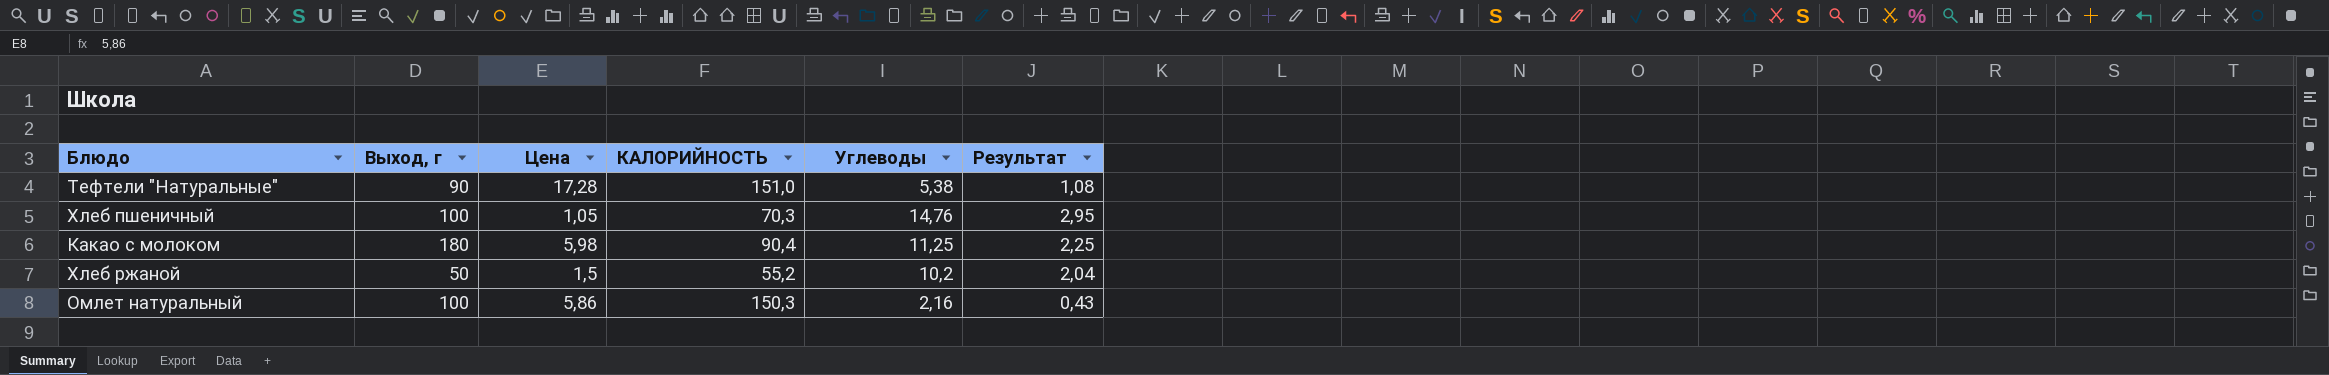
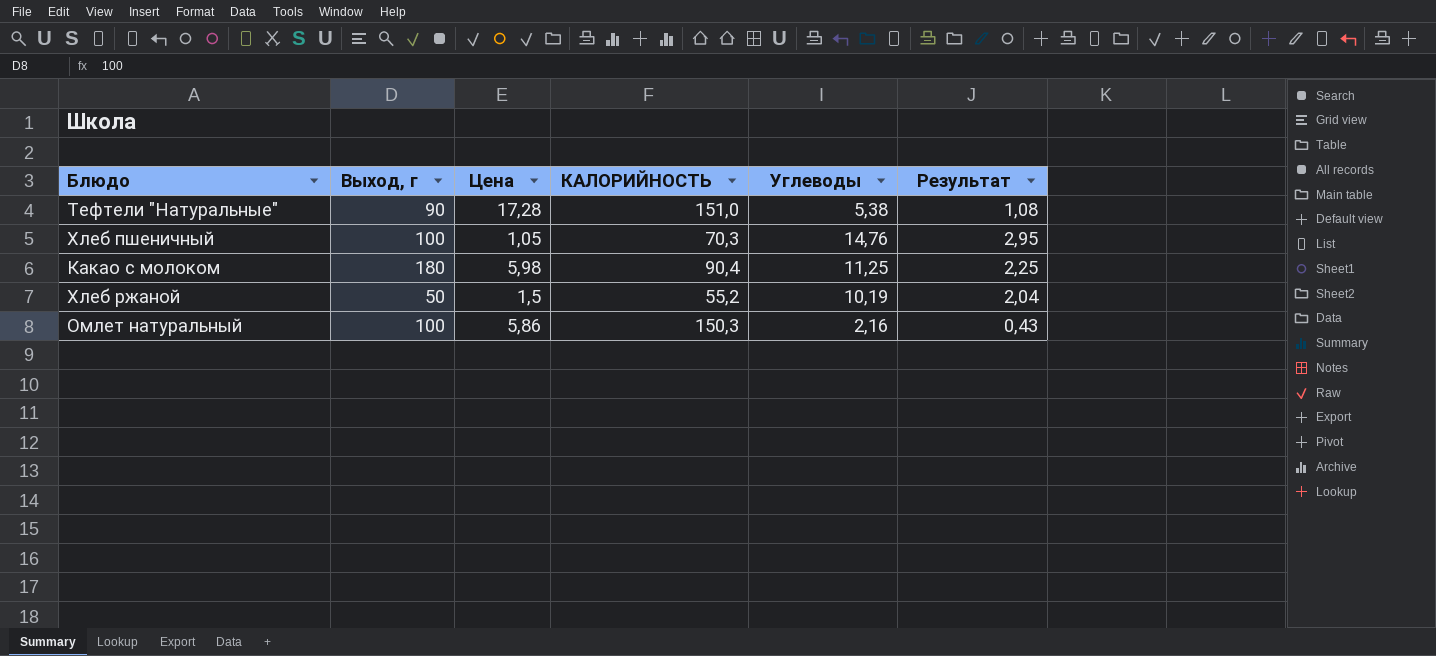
Хлеб ржаной | Углеводы: 10,2 -> 10,19

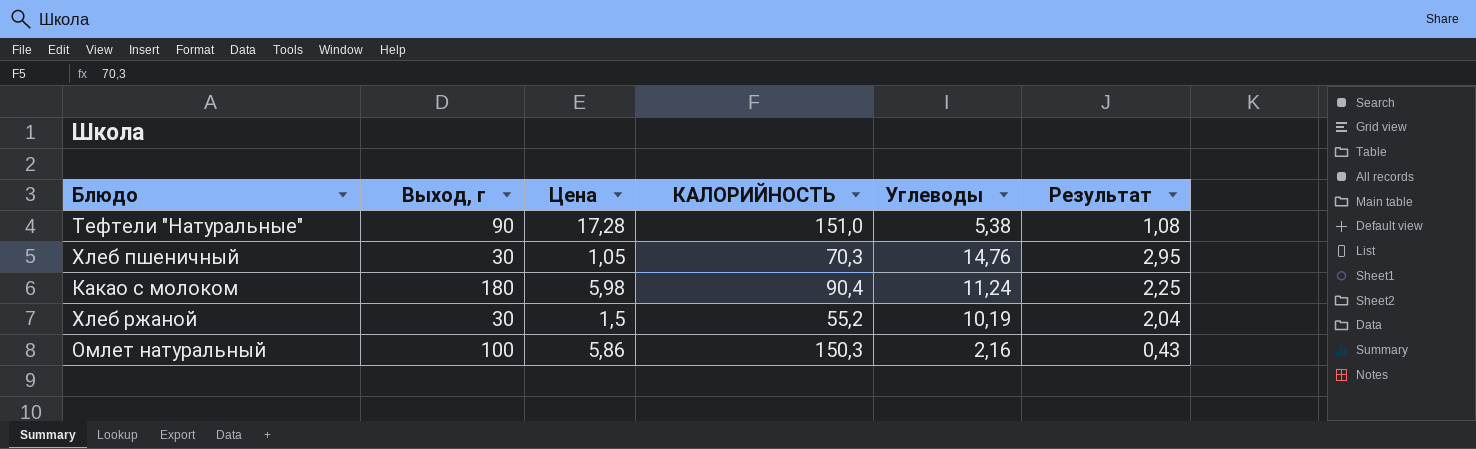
Хлеб пшеничный | Выход, г: 100 -> 30
Какао с молоком | Углеводы: 11,25 -> 11,24
Хлеб ржаной | Выход, г: 50 -> 30

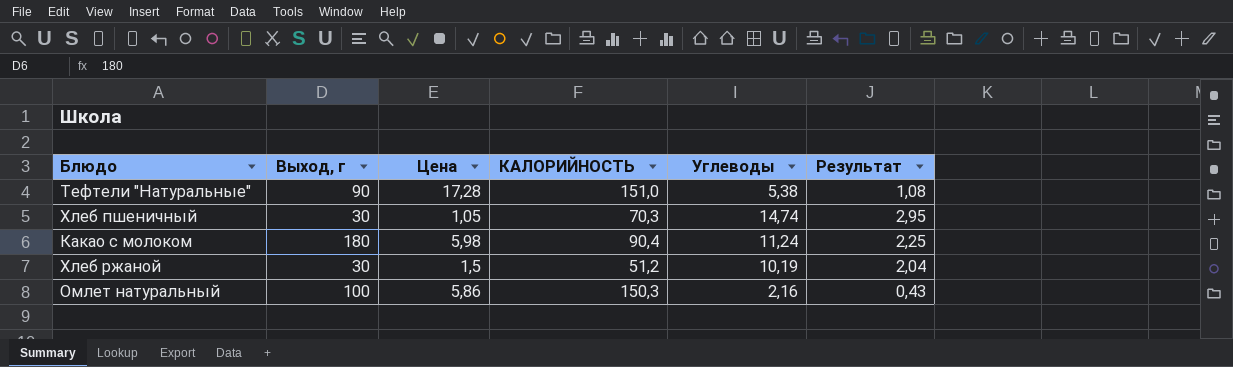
Хлеб пшеничный | Углеводы: 14,76 -> 14,74
Хлеб ржаной | КАЛОРИЙНОСТЬ: 55,2 -> 51,2

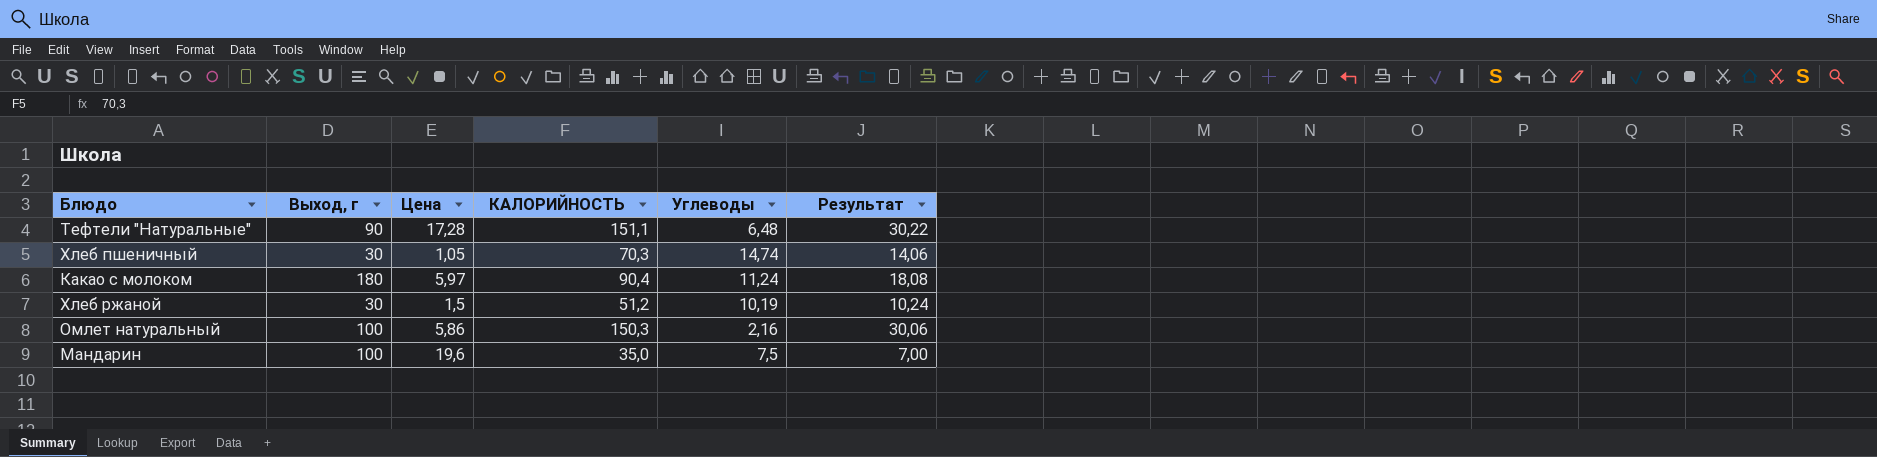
column Результат | formula: [Углеводы] * 0,2 -> [КАЛОРИЙНОСТЬ] * 0,2
Тефтели "Натуральные" | КАЛОРИЙНОСТЬ: 151,0 -> 151,1
Тефтели "Натуральные" | Углеводы: 5,38 -> 6,48
Какао с молоком | Цена: 5,98 -> 5,97
row Мандарин: none -> 100 | 19,6 | 35,0 | 7,5 | 7,00

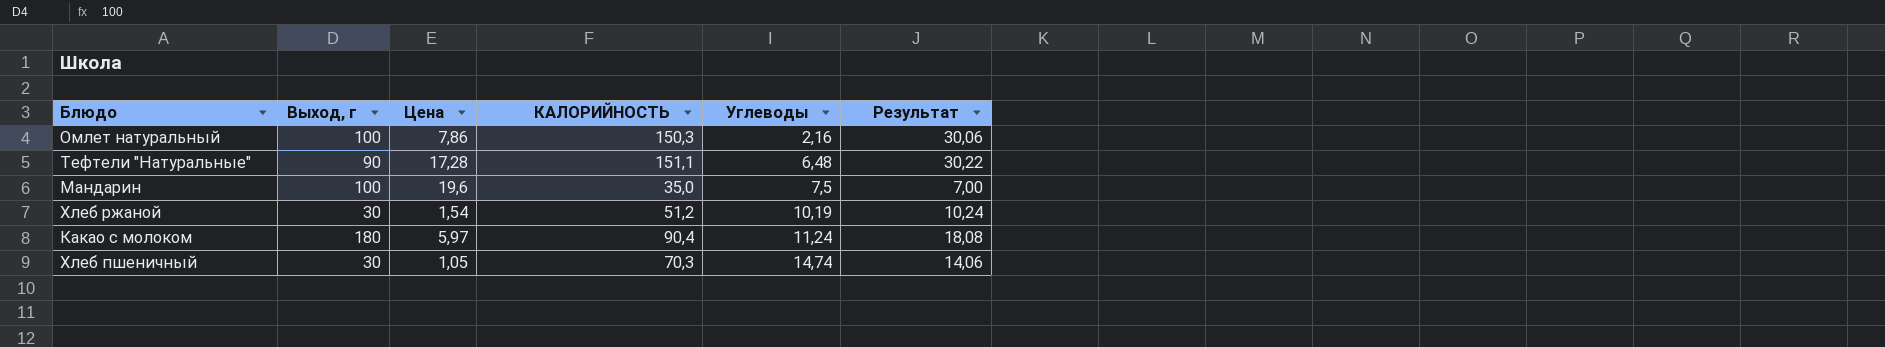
row order: none -> Углеводы ascending
Омлет натуральный | Цена: 5,86 -> 7,86
Хлеб ржаной | Цена: 1,5 -> 1,54

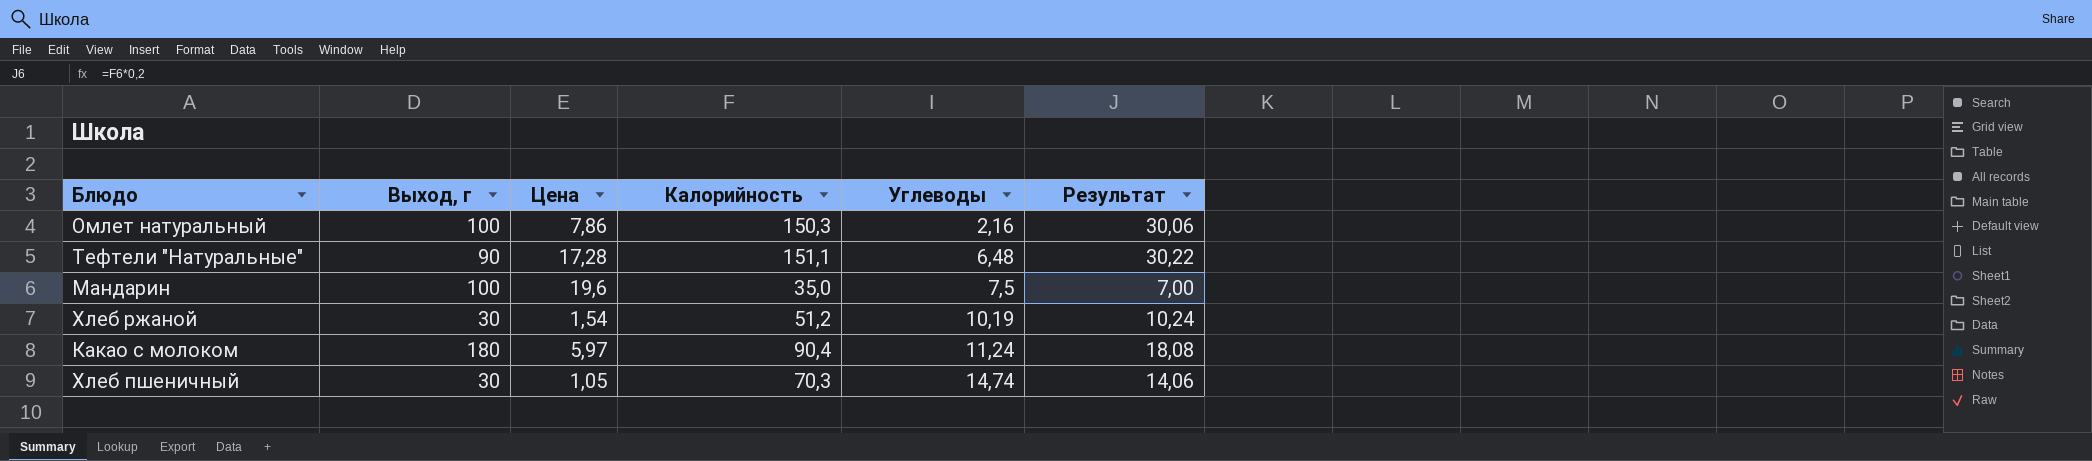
column name: КАЛОРИЙНОСТЬ -> Калорийность

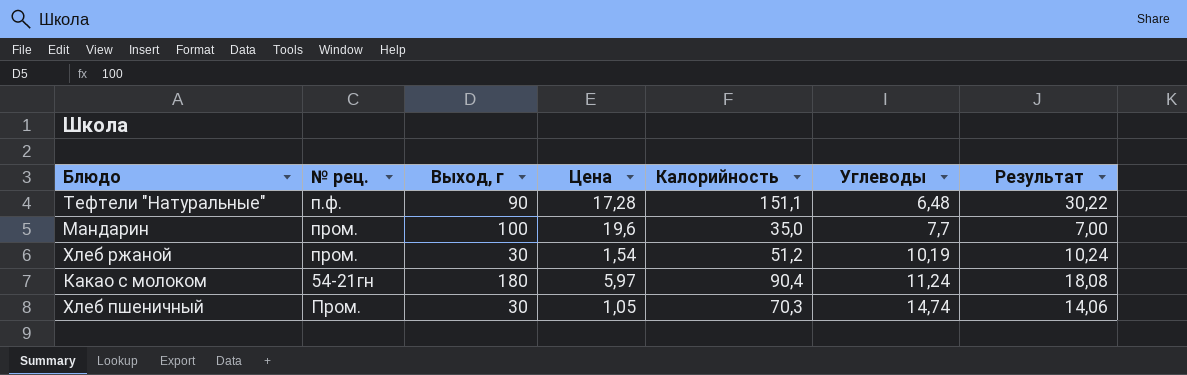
column № рец. | position: none -> 2
row Омлет натуральный: 100 | 7,86 | 150,3 | 2,16 | 30,06 -> none
Мандарин | Углеводы: 7,5 -> 7,7

